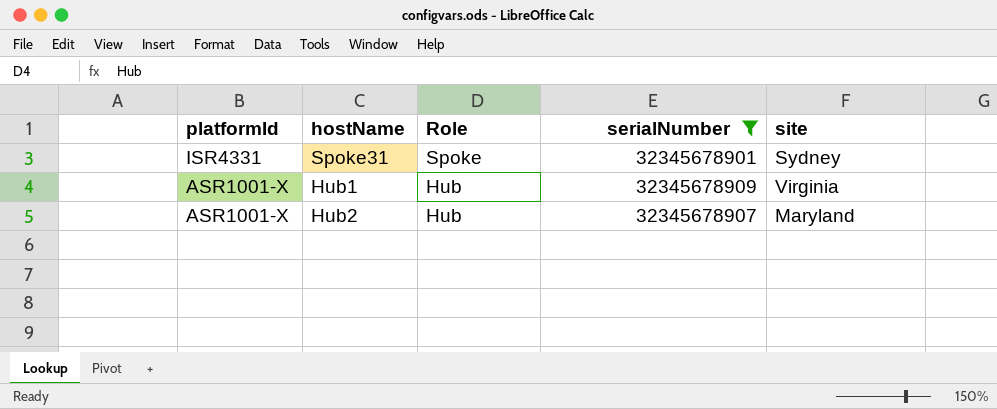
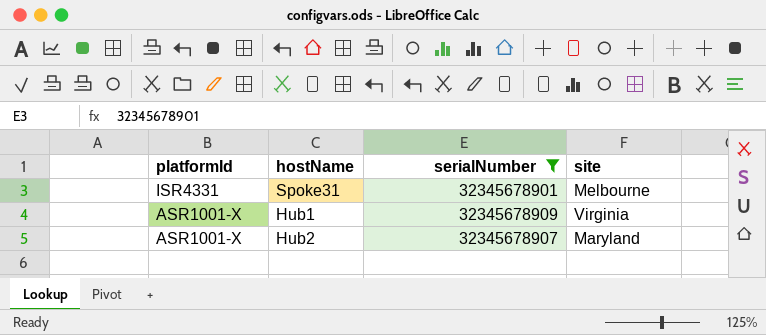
column Role | position: 3 -> none
Spoke31 | site: Sydney -> Melbourne

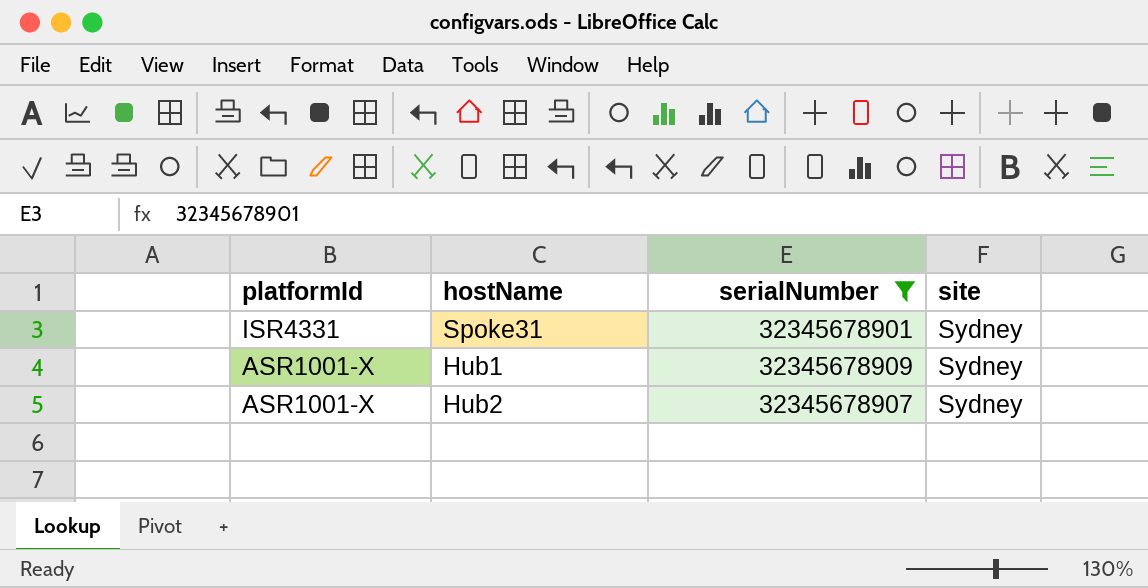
Spoke31 | site: Melbourne -> Sydney
Hub1 | site: Virginia -> Sydney
Hub2 | site: Maryland -> Sydney

